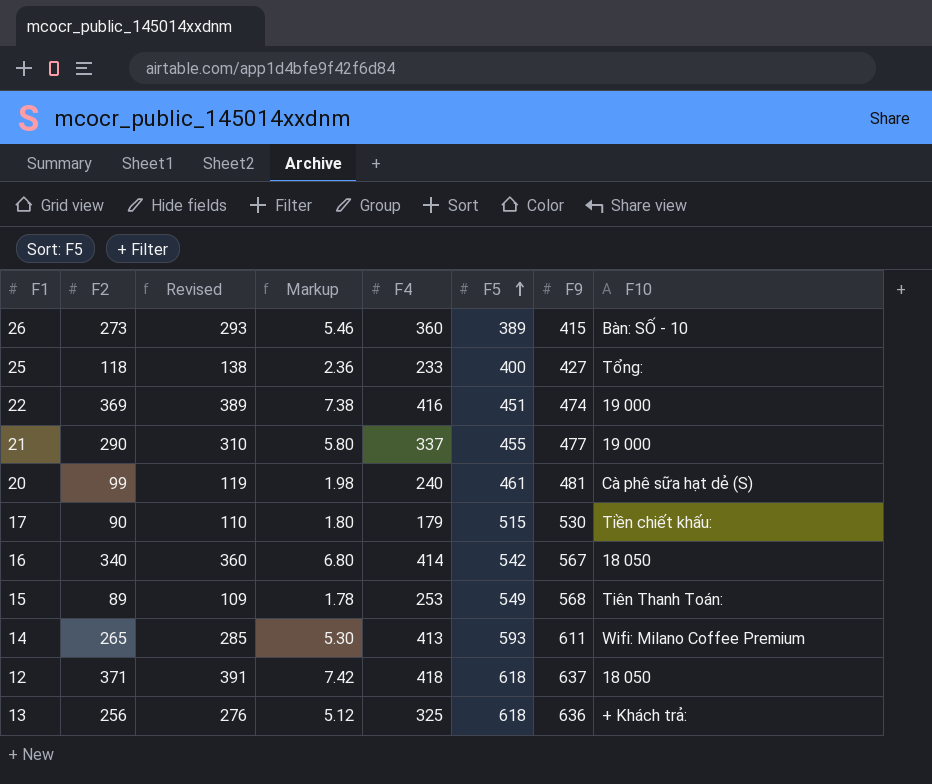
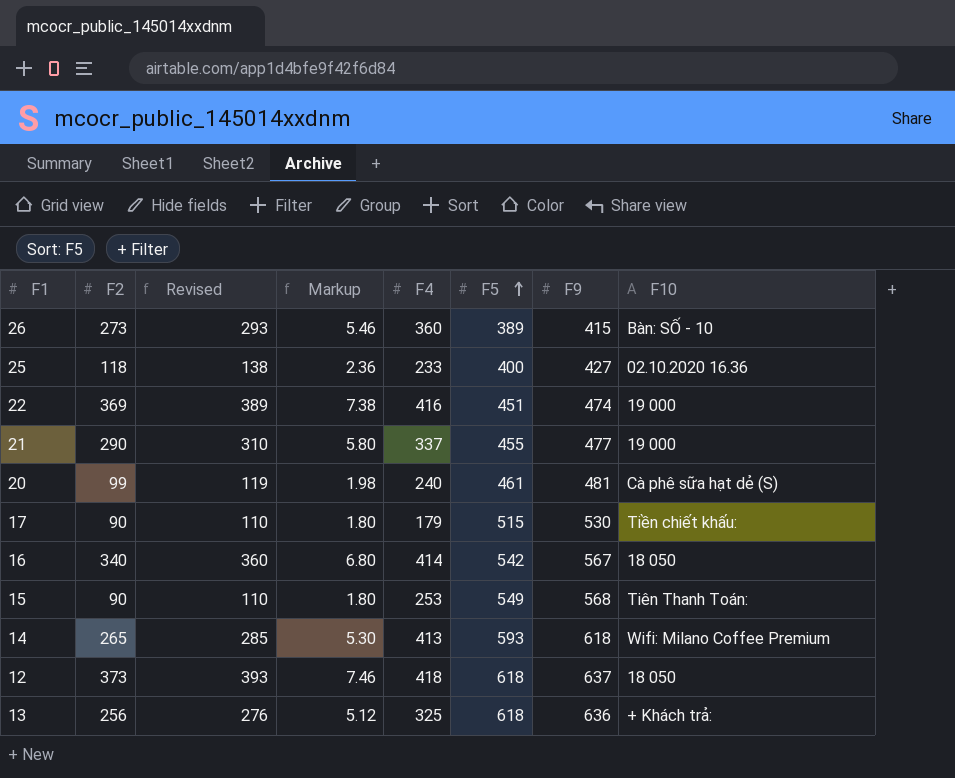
25 | F10: Tổng: -> 02.10.2020 16.36
15 | F2: 89 -> 90
15 | Revised: 109 -> 110
15 | Markup: 1.78 -> 1.80
14 | F9: 611 -> 618
12 | F2: 371 -> 373
12 | Revised: 391 -> 393
12 | Markup: 7.42 -> 7.46

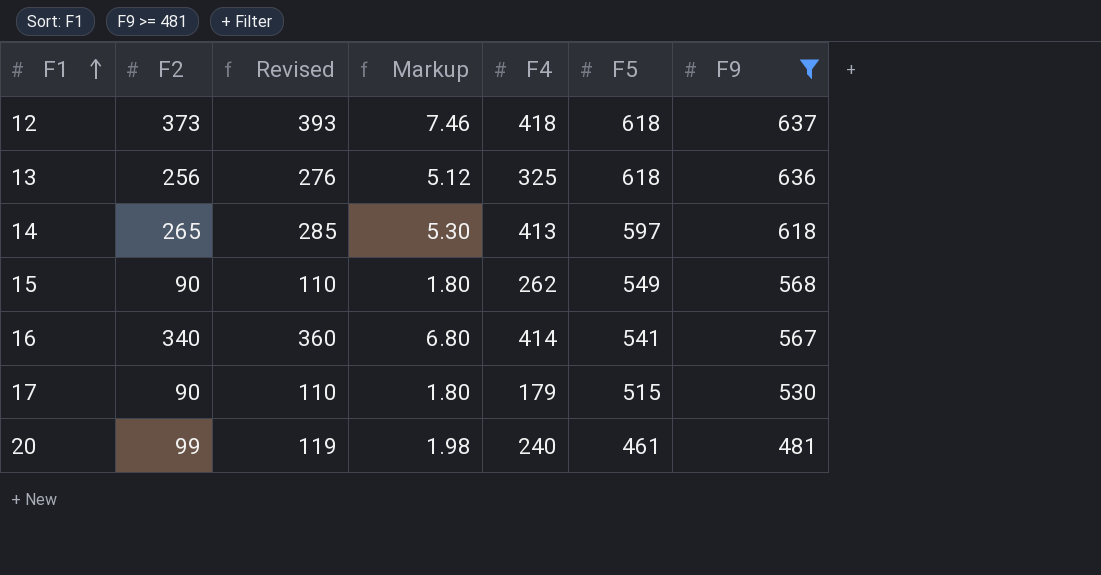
filter: none -> F9 >= 481
row order: F5 ascending -> F1 ascending
column F10 | position: 8 -> none
14 | F5: 593 -> 597
15 | F4: 253 -> 262
16 | F5: 542 -> 541

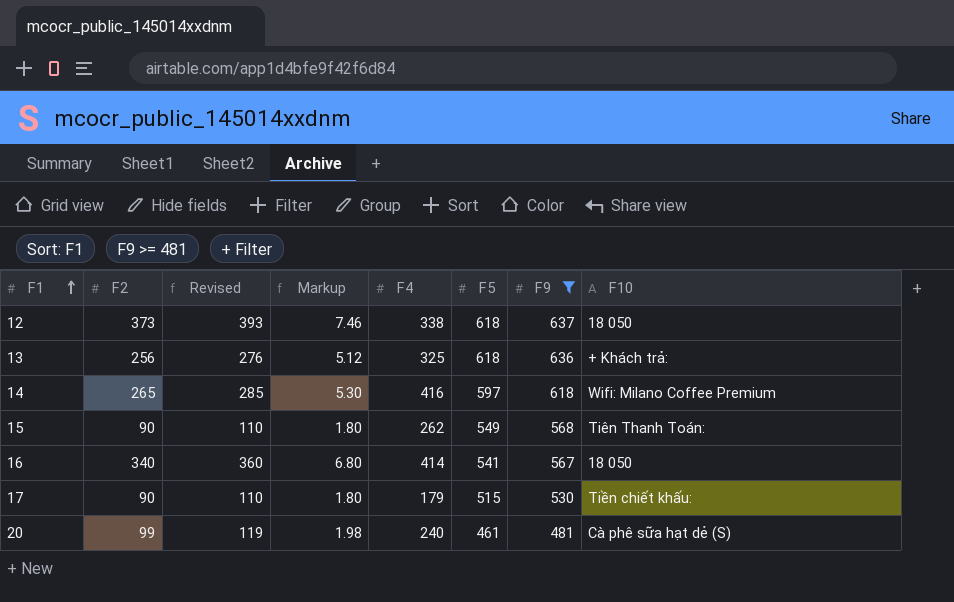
column F10 | position: none -> 8
12 | F4: 418 -> 338
14 | F4: 413 -> 416

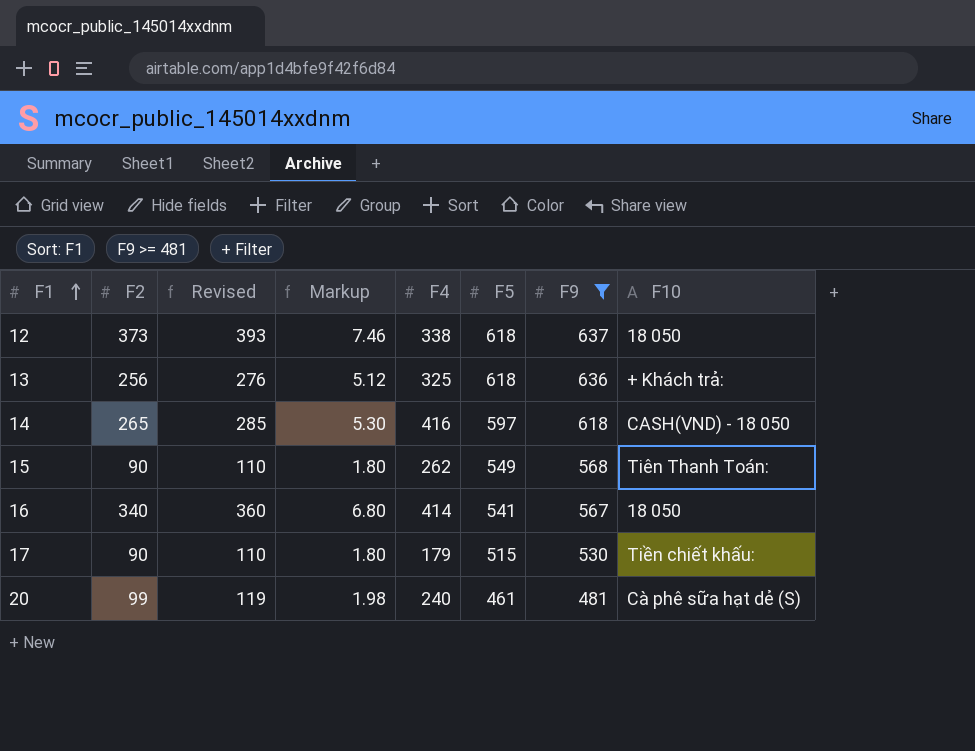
14 | F10: Wifi: Milano Coffee Premium -> CASH(VND) - 18 050

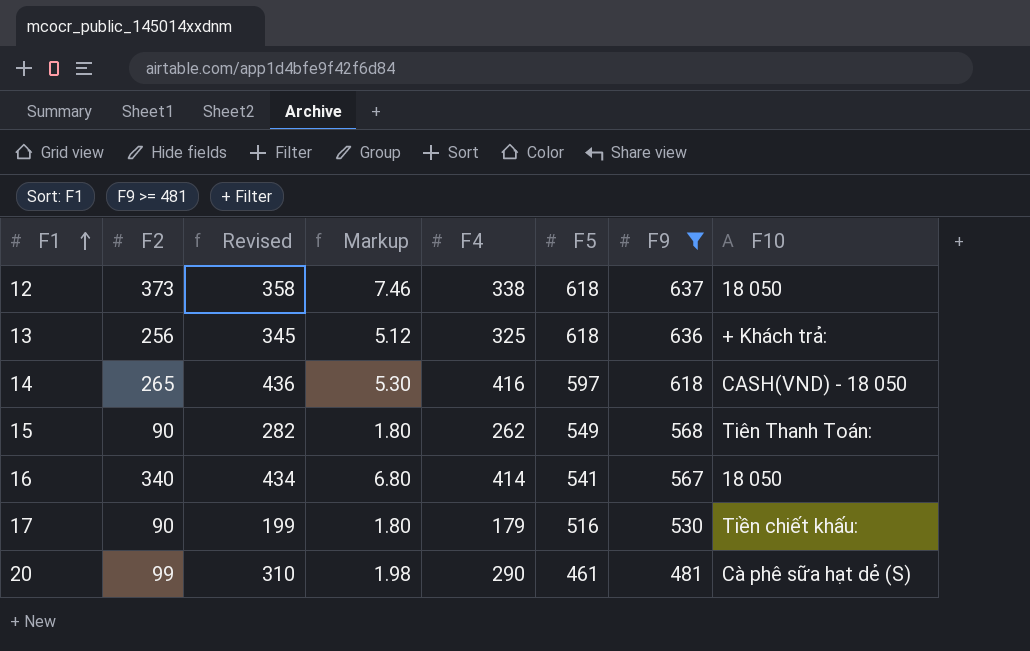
column Revised | formula: [F2] + 20 -> [F4] + 20
17 | F5: 515 -> 516
20 | F4: 240 -> 290

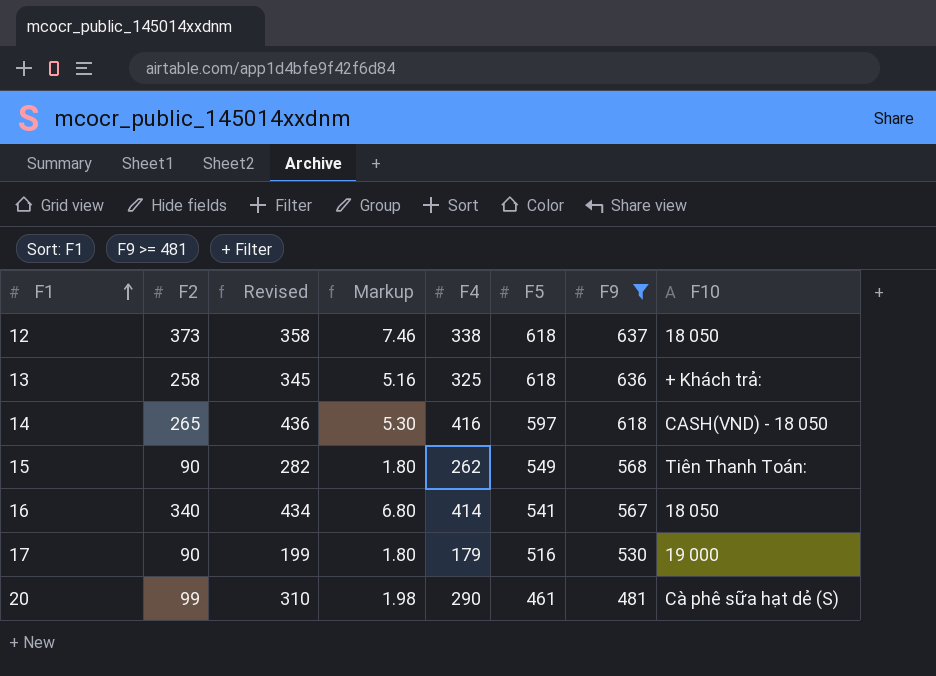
13 | F2: 256 -> 258
13 | Markup: 5.12 -> 5.16
17 | F10: Tiền chiết khấu: -> 19 000

